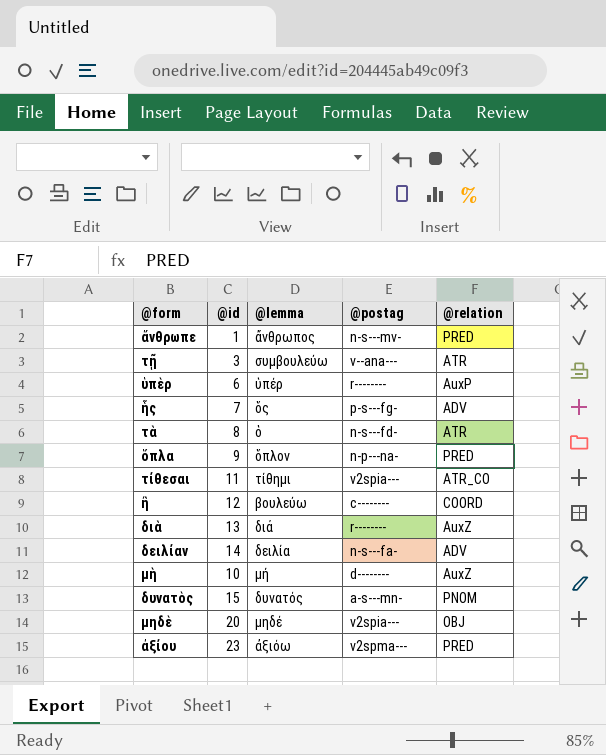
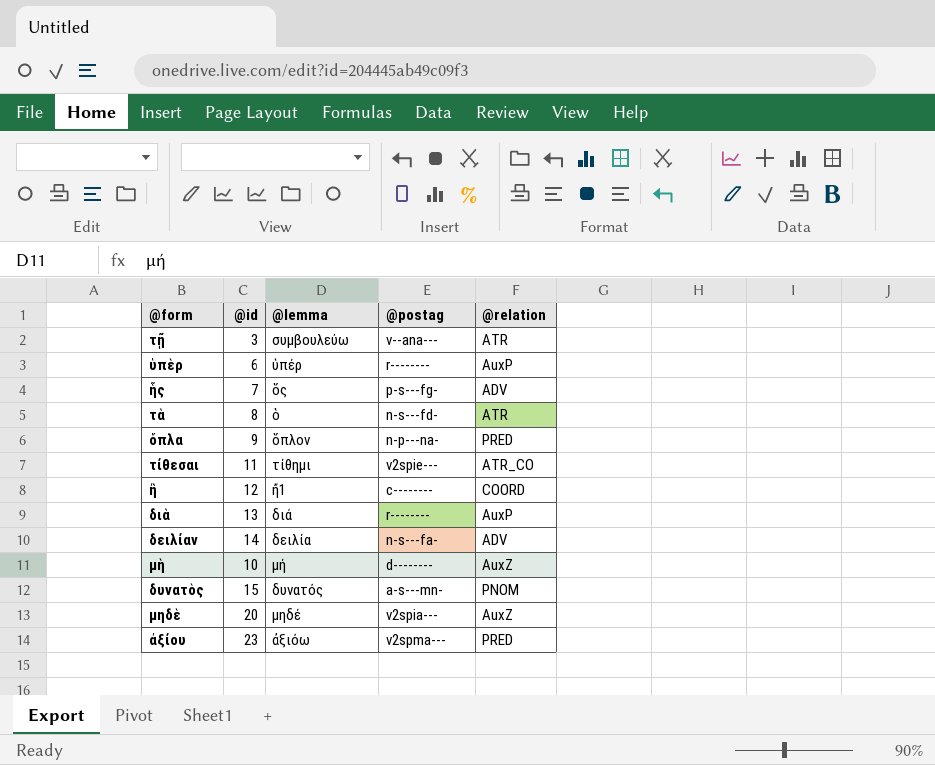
row ἄνθρωπε: 1 | ἄνθρωπος | n-s---mv- | PRED -> none
τίθεσαι | @postag: v2spia--- -> v2spie---
ἢ | @lemma: βουλεύω -> ἤ1
διὰ | @relation: AuxZ -> AuxP
μηδὲ | @relation: OBJ -> AuxZ

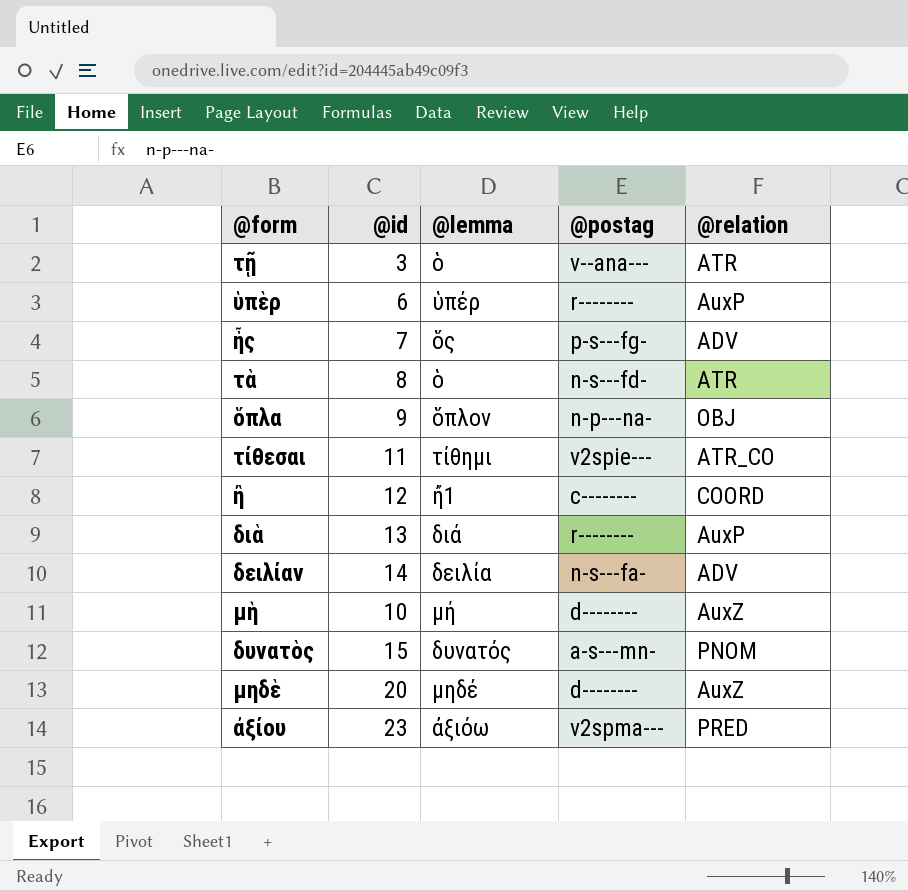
τῇ | @lemma: συμβουλεύω -> ὁ
ὅπλα | @relation: PRED -> OBJ
μηδὲ | @postag: v2spia--- -> d--------

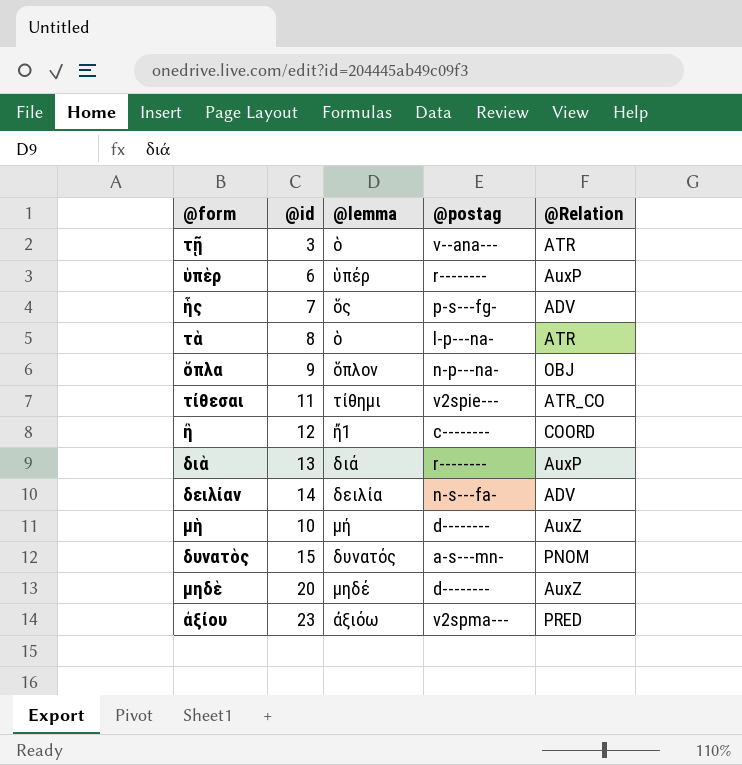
column name: @relation -> @Relation
τὰ | @postag: n-s---fd- -> l-p---na-

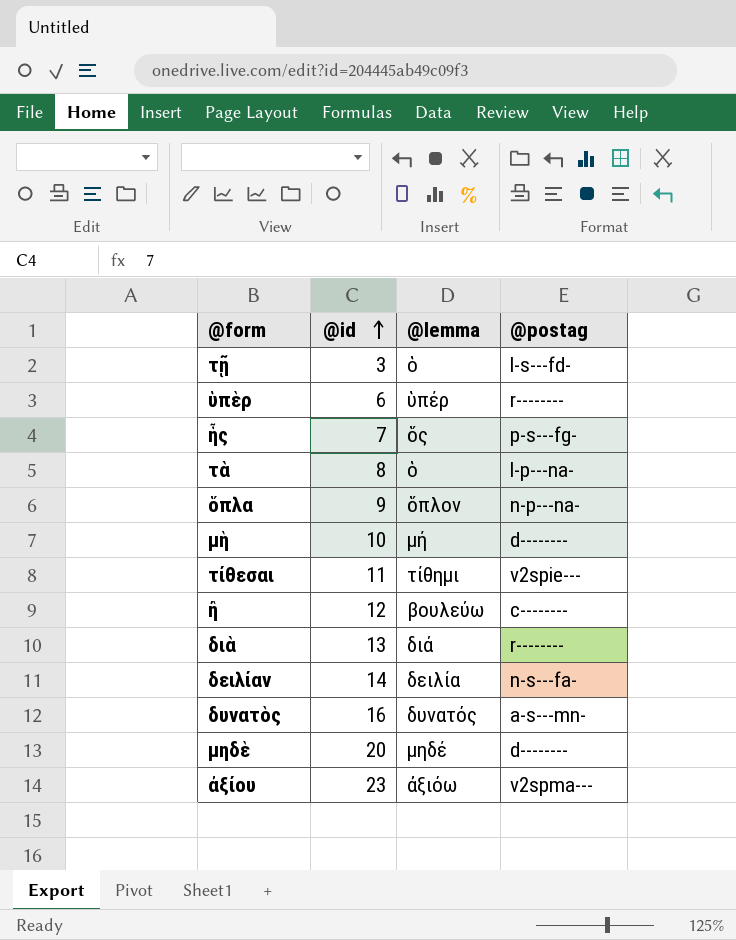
row order: none -> @id ascending
column @Relation | position: 5 -> none
τῇ | @postag: v--ana--- -> l-s---fd-
ἢ | @lemma: ἤ1 -> βουλεύω
δυνατὸς | @id: 15 -> 16

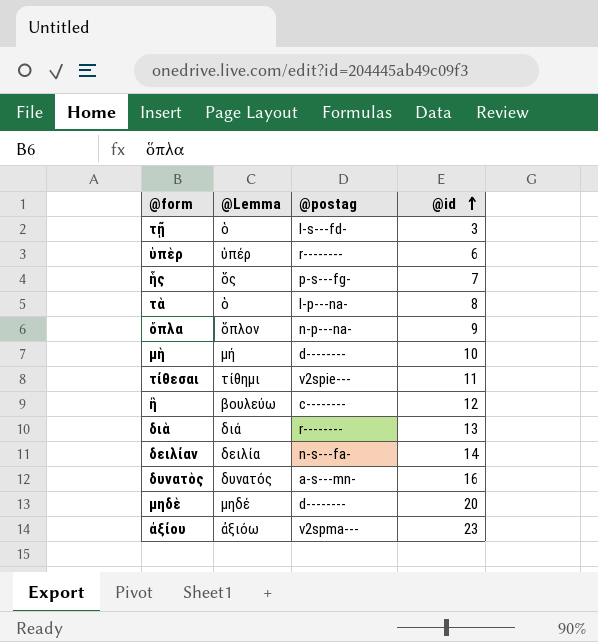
column name: @lemma -> @Lemma
column @id | position: 2 -> 4

